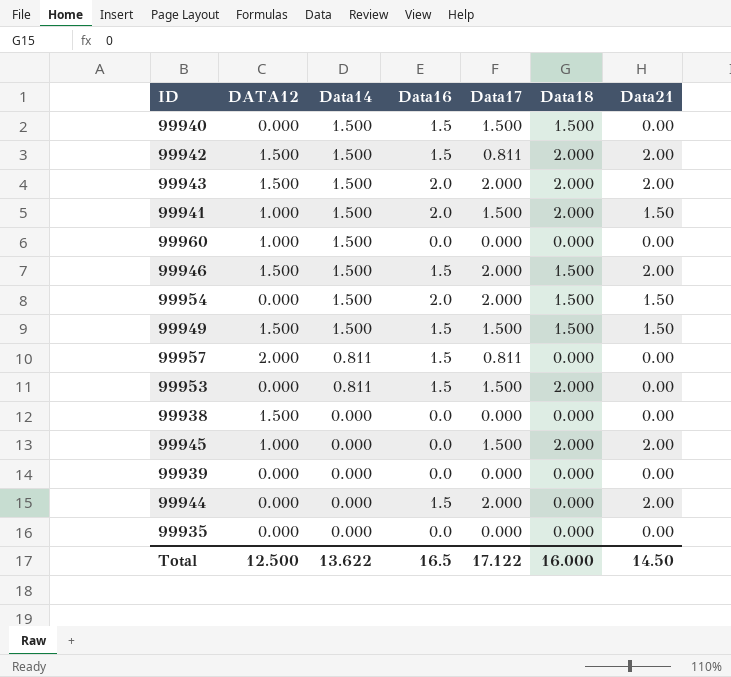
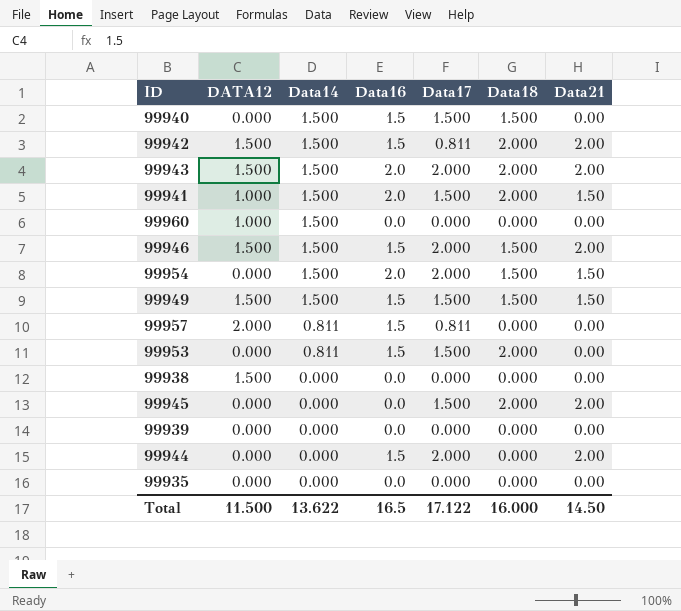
99945 | DATA12: 1.000 -> 0.000
Total | DATA12: 12.500 -> 11.500

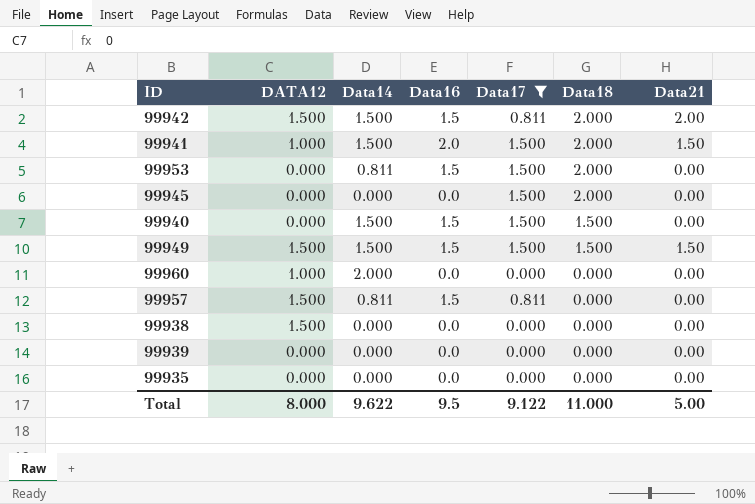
filter: none -> Data17 != 2.000
row order: Data14 descending -> Data18 descending
99945 | Data21: 2.00 -> 0.00
99960 | Data14: 1.500 -> 2.000
99957 | DATA12: 2.000 -> 1.500
Total | DATA12: 11.500 -> 8.000
Total | Data14: 13.622 -> 9.622
Total | Data16: 16.5 -> 9.5
Total | Data17: 17.122 -> 9.122
Total | Data18: 16.000 -> 11.000
Total | Data21: 14.50 -> 5.00

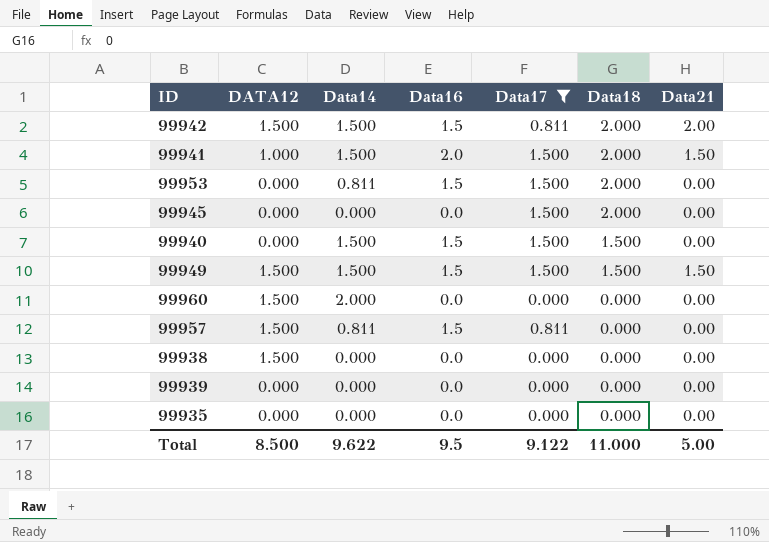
99960 | DATA12: 1.000 -> 1.500
Total | DATA12: 8.000 -> 8.500

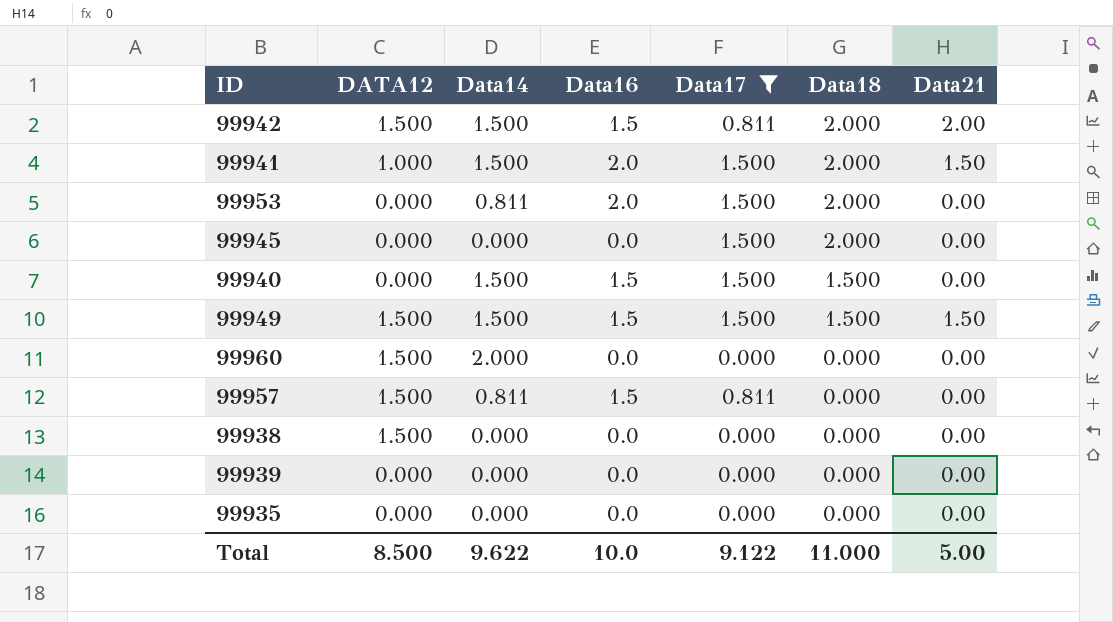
99953 | Data16: 1.5 -> 2.0
Total | Data16: 9.5 -> 10.0

